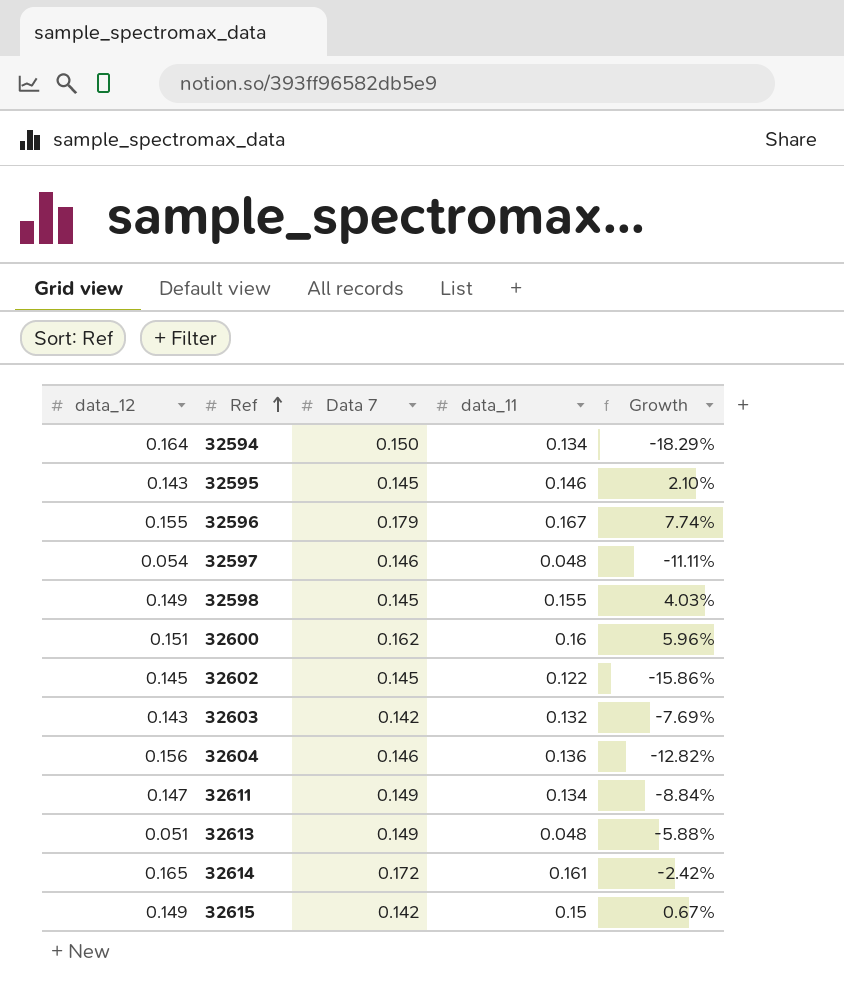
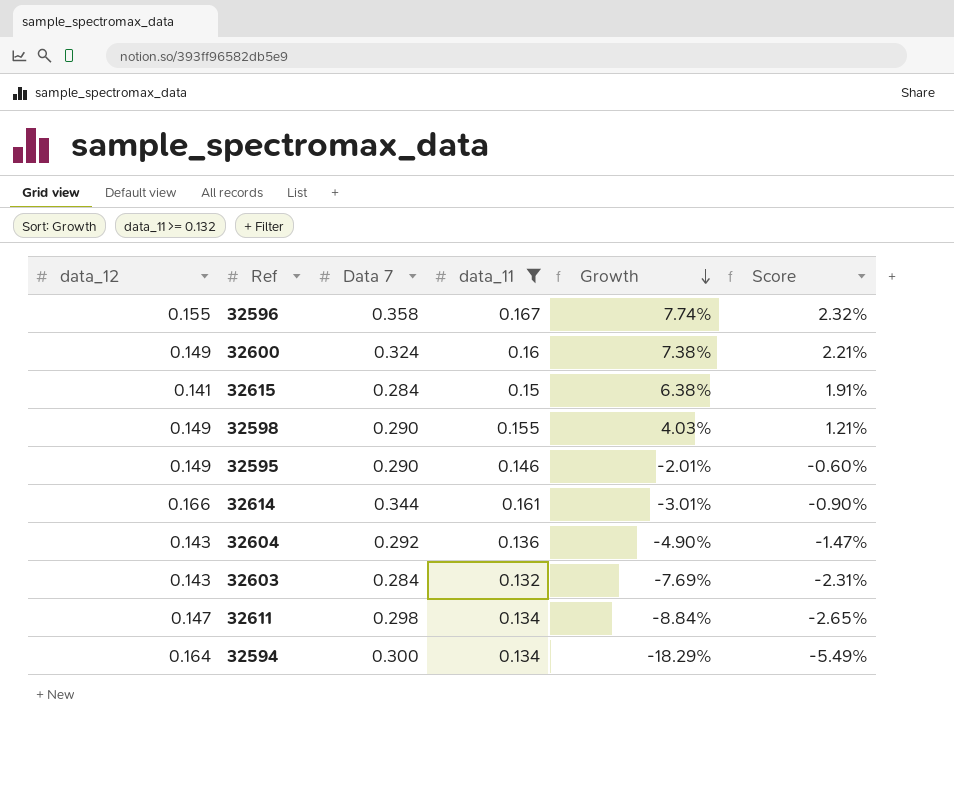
filter: none -> data_11 >= 0.132
row order: Ref ascending -> Growth descending
column Score | formula: none -> [Growth] * 0.3
32596 | Data 7: 0.179 -> 0.358
32600 | data_12: 0.151 -> 0.149
32600 | Data 7: 0.162 -> 0.324
32600 | Growth: 5.96% -> 7.38%
32615 | data_12: 0.149 -> 0.141
32615 | Data 7: 0.142 -> 0.284
32615 | Growth: 0.67% -> 6.38%
32598 | Data 7: 0.145 -> 0.290
32595 | data_12: 0.143 -> 0.149
32595 | Data 7: 0.145 -> 0.290
32595 | Growth: 2.10% -> -2.01%
32614 | data_12: 0.165 -> 0.166
32614 | Data 7: 0.172 -> 0.344
32614 | Growth: -2.42% -> -3.01%
32604 | data_12: 0.156 -> 0.143
32604 | Data 7: 0.146 -> 0.292
32604 | Growth: -12.82% -> -4.90%
32603 | Data 7: 0.142 -> 0.284
32611 | Data 7: 0.149 -> 0.298
32594 | Data 7: 0.150 -> 0.300

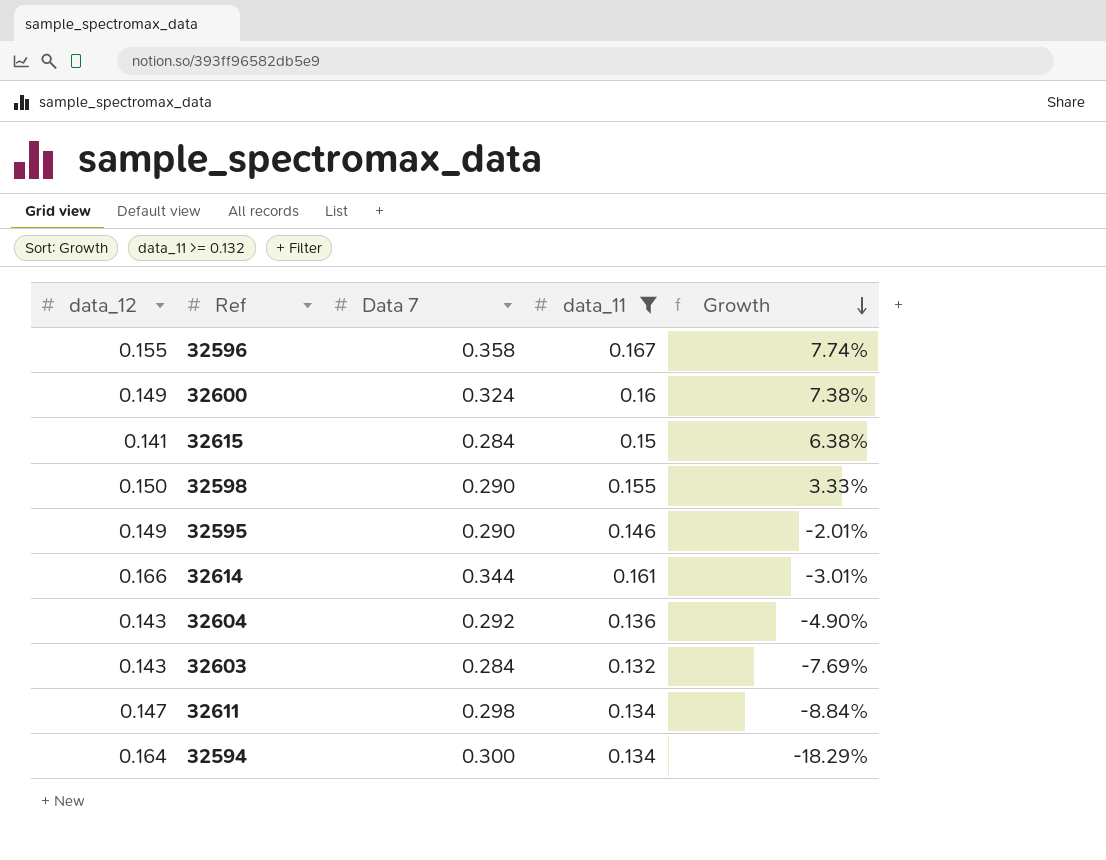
column Score | formula: [Growth] * 0.3 -> none
32598 | data_12: 0.149 -> 0.150
32598 | Growth: 4.03% -> 3.33%

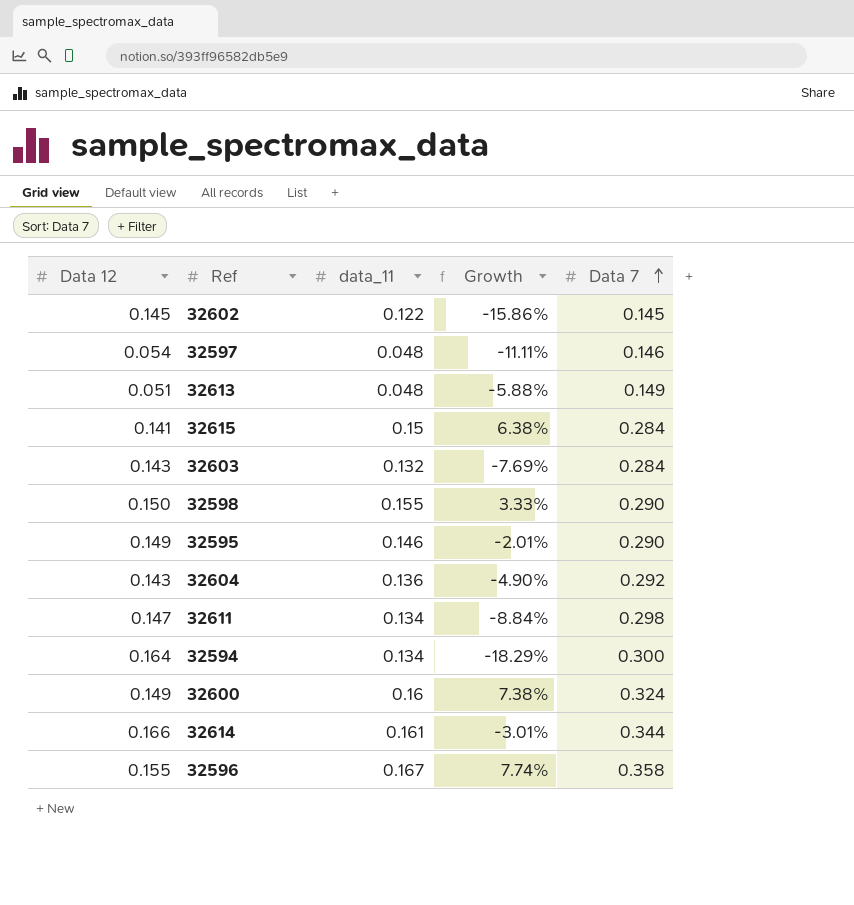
filter: data_11 >= 0.132 -> none
row order: Growth descending -> Data 7 ascending
column name: data_12 -> Data 12
column Data 7 | position: 3 -> 5

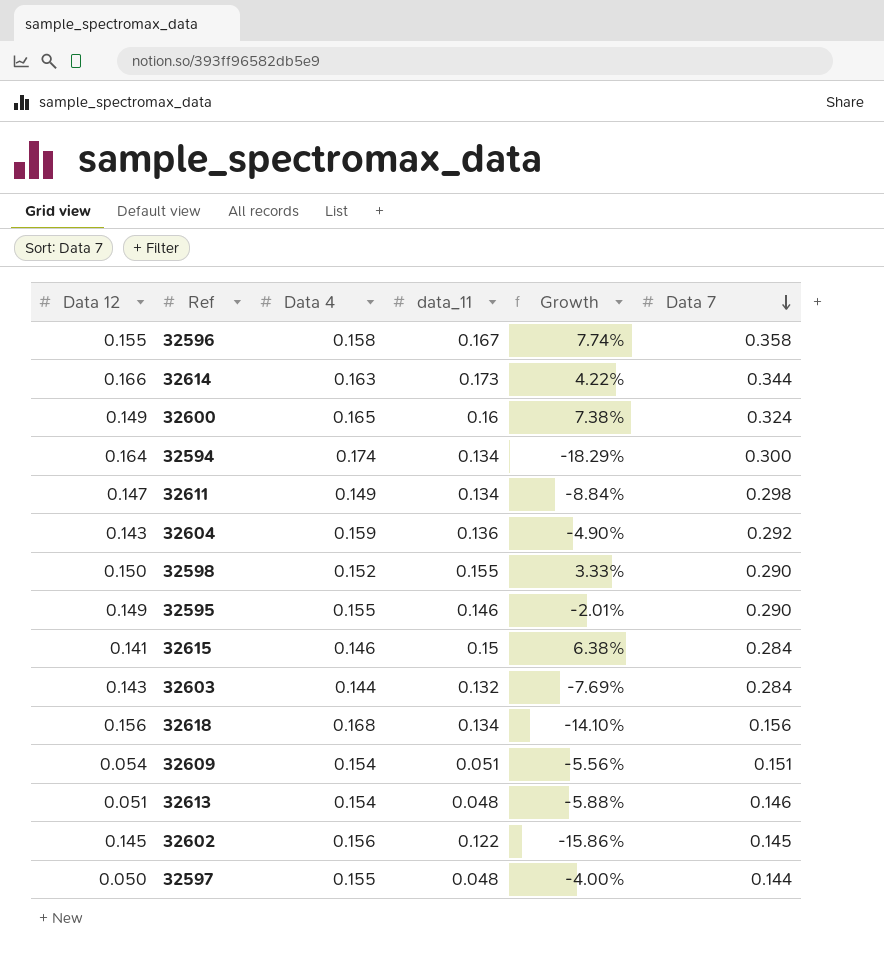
row order: Data 7 ascending -> Data 7 descending
column Data 4 | position: none -> 3
32614 | data_11: 0.161 -> 0.173
32614 | Growth: -3.01% -> 4.22%
row 32618: none -> 0.156 | 0.168 | 0.134 | -14.10% | 0.156
row 32609: none -> 0.054 | 0.154 | 0.051 | -5.56% | 0.151
32613 | Data 7: 0.149 -> 0.146
32597 | Data 12: 0.054 -> 0.050
32597 | Growth: -11.11% -> -4.00%
32597 | Data 7: 0.146 -> 0.144

